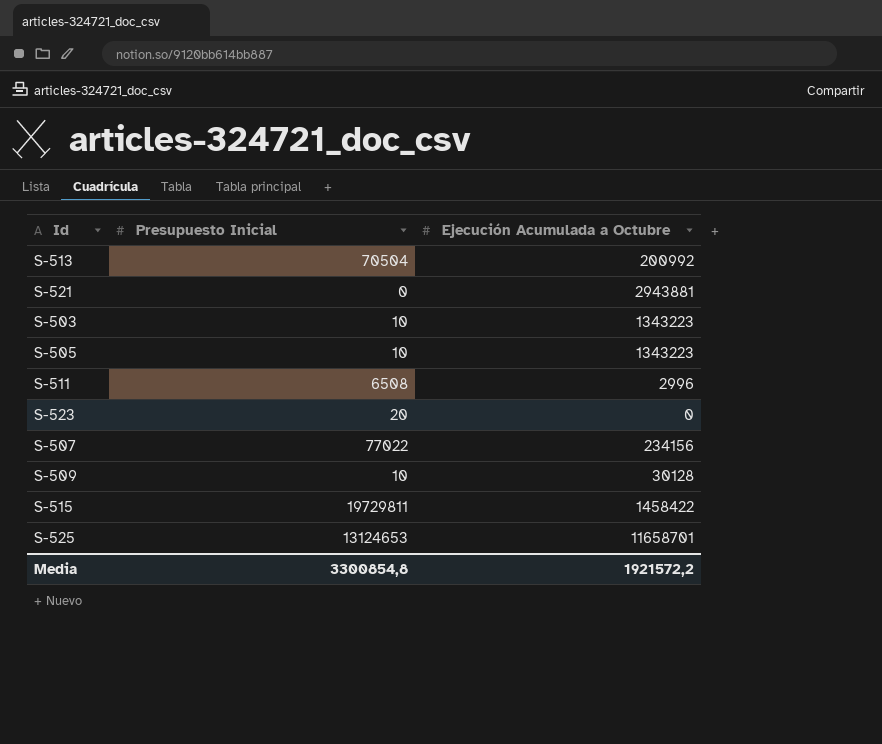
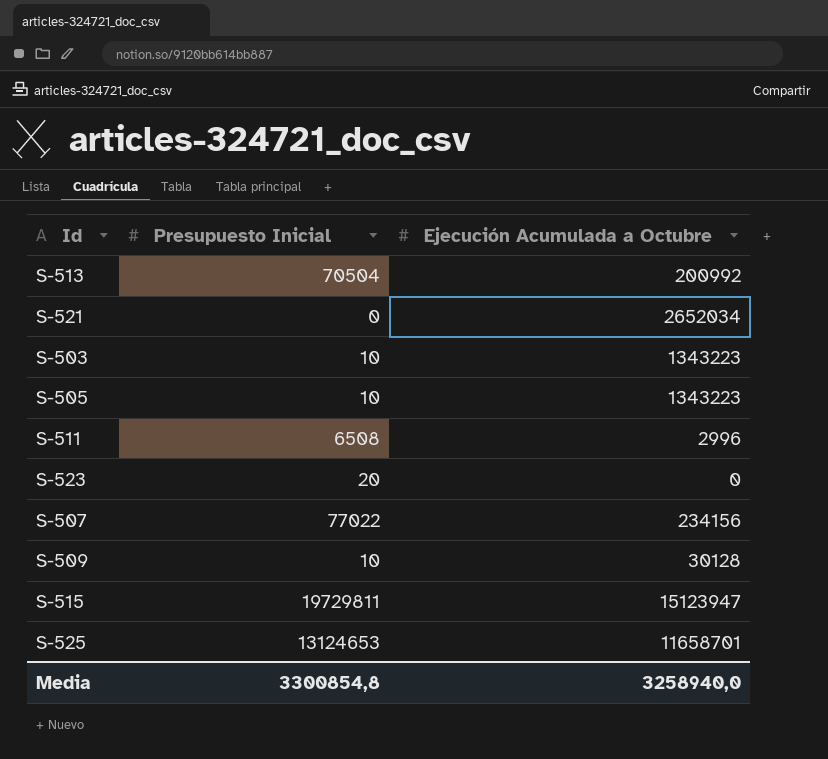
S-521 | Ejecución Acumulada a Octubre: 2943881 -> 2652034
S-515 | Ejecución Acumulada a Octubre: 1458422 -> 15123947
Media | Ejecución Acumulada a Octubre: 1921572,2 -> 3258940,0

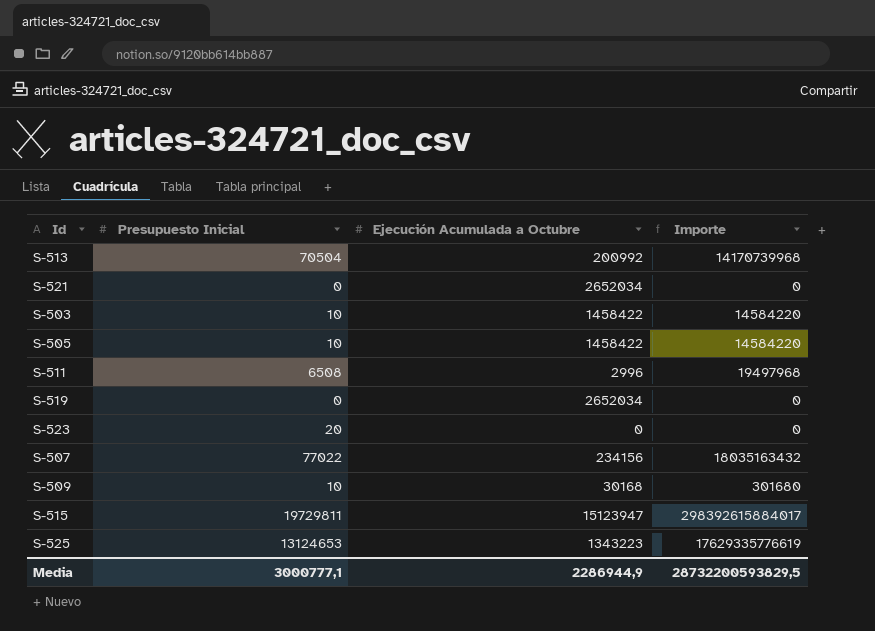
column Importe | formula: none -> [Presupuesto Inicial] * [Ejecución Acumulada a Octubre]
S-503 | Ejecución Acumulada a Octubre: 1343223 -> 1458422
S-505 | Ejecución Acumulada a Octubre: 1343223 -> 1458422
row S-519: none -> 0 | 2652034 | 0
S-509 | Ejecución Acumulada a Octubre: 30128 -> 30168
S-525 | Ejecución Acumulada a Octubre: 11658701 -> 1343223
Media | Presupuesto Inicial: 3300854,8 -> 3000777,1
Media | Ejecución Acumulada a Octubre: 3258940,0 -> 2286944,9

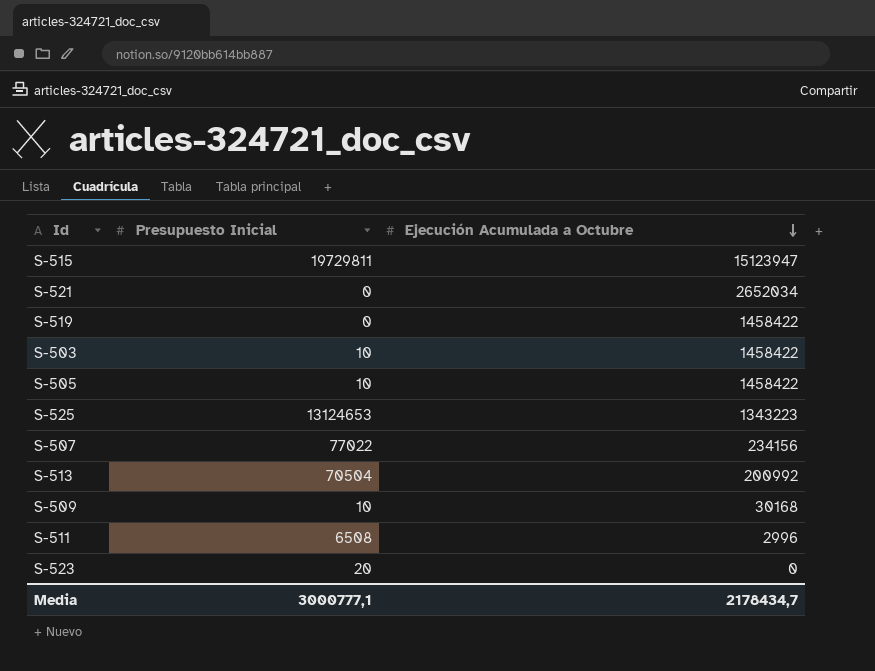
row order: none -> Ejecución Acumulada a Octubre descending
column Importe | formula: [Presupuesto Inicial] * [Ejecución Acumulada a Octubre] -> none
S-519 | Ejecución Acumulada a Octubre: 2652034 -> 1458422
Media | Ejecución Acumulada a Octubre: 2286944,9 -> 2178434,7

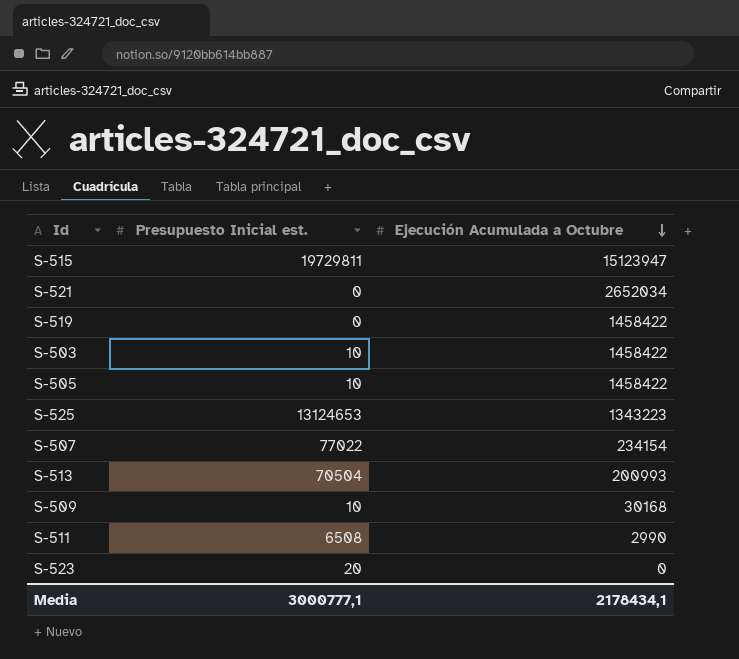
column name: Presupuesto Inicial -> Presupuesto Inicial est.
S-507 | Ejecución Acumulada a Octubre: 234156 -> 234154
S-513 | Ejecución Acumulada a Octubre: 200992 -> 200993
S-511 | Ejecución Acumulada a Octubre: 2996 -> 2990
Media | Ejecución Acumulada a Octubre: 2178434,7 -> 2178434,1

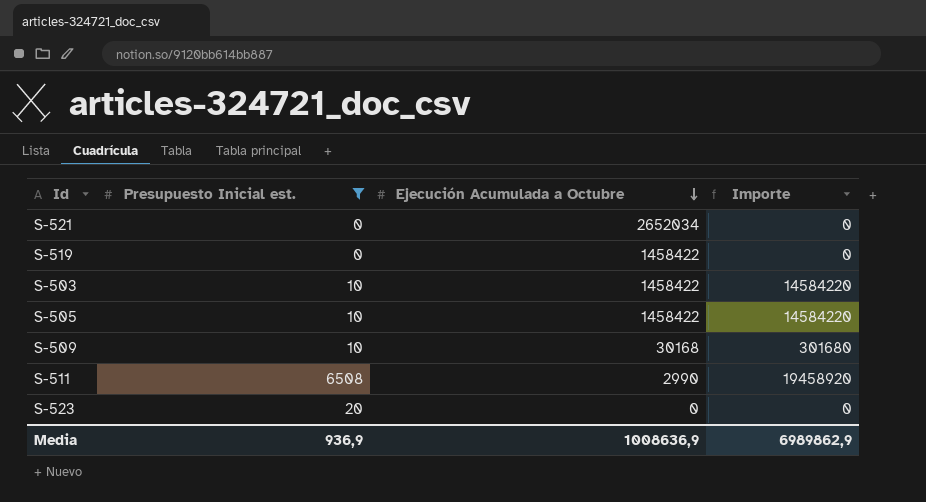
filter: none -> Presupuesto Inicial est. <= 6508
column Importe | formula: none -> [Presupuesto Inicial est.] * [Ejecución Acumulada a Octubre]
Media | Presupuesto Inicial est.: 3000777,1 -> 936,9
Media | Ejecución Acumulada a Octubre: 2178434,1 -> 1008636,9

